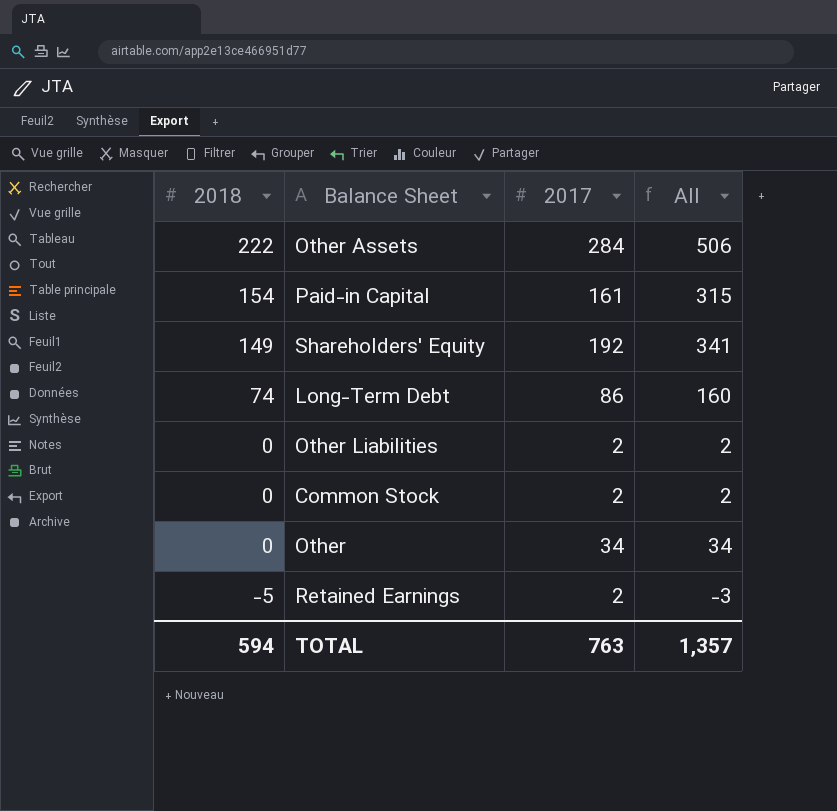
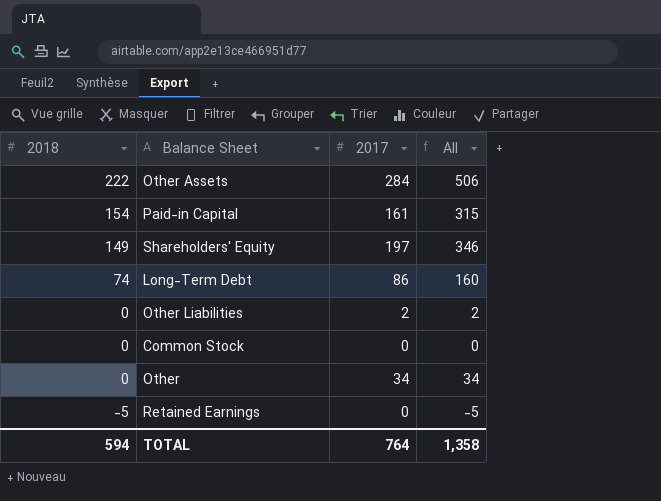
Shareholders' Equity | 2017: 192 -> 197
Shareholders' Equity | All: 341 -> 346
Common Stock | 2017: 2 -> 0
Common Stock | All: 2 -> 0
Retained Earnings | 2017: 2 -> 0
Retained Earnings | All: -3 -> -5
TOTAL | 2017: 763 -> 764
TOTAL | All: 1,357 -> 1,358

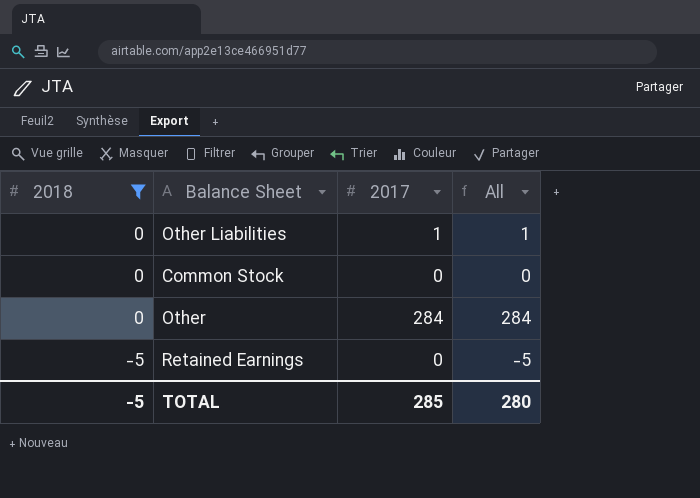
filter: none -> 2018 <= 0
Other Liabilities | 2017: 2 -> 1
Other Liabilities | All: 2 -> 1
Other | 2017: 34 -> 284
Other | All: 34 -> 284
TOTAL | 2018: 594 -> -5
TOTAL | 2017: 764 -> 285
TOTAL | All: 1,358 -> 280

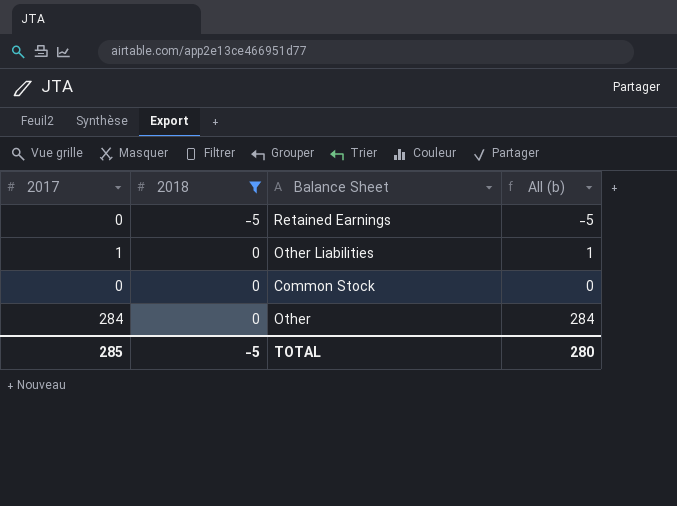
row order: 2018 descending -> 2018 ascending
column 2017 | position: 3 -> 1
column name: All -> All (b)

